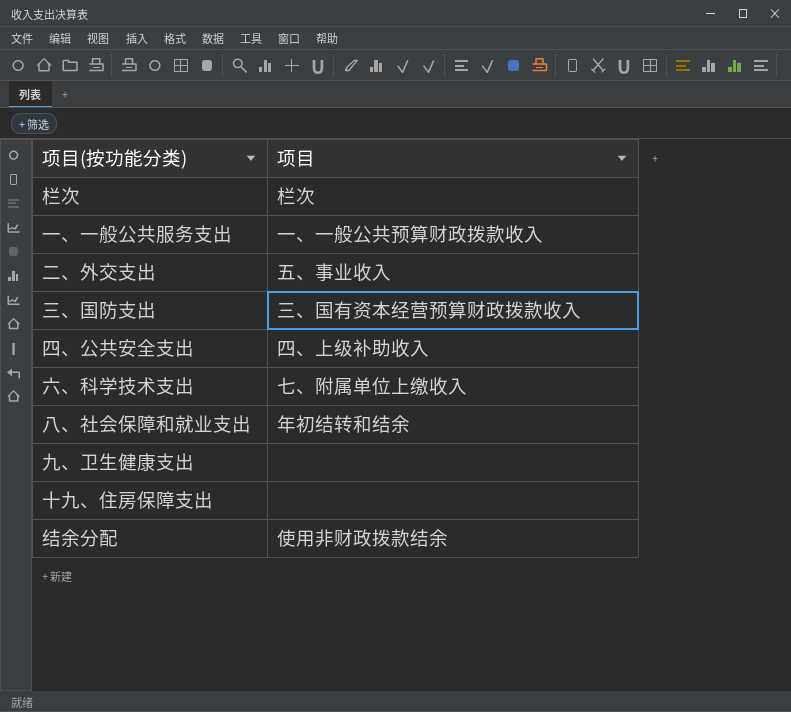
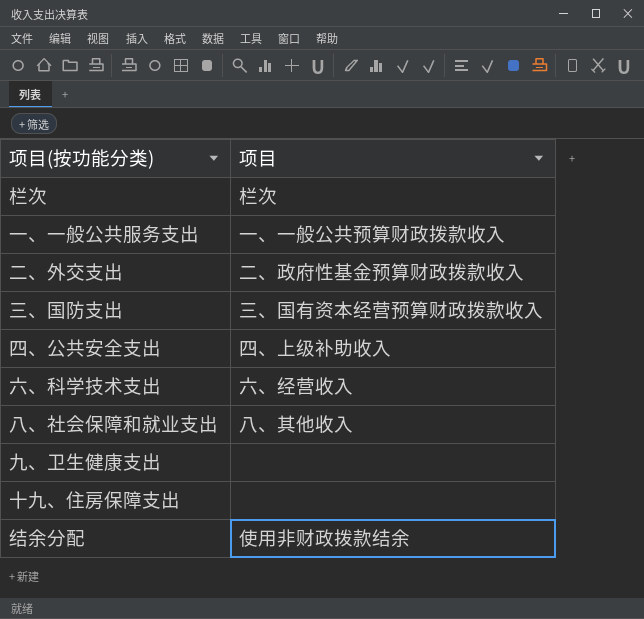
二、外交支出 | 项目: 五、事业收入 -> 二、政府性基金预算财政拨款收入
六、科学技术支出 | 项目: 七、附属单位上缴收入 -> 六、经营收入
八、社会保障和就业支出 | 项目: 年初结转和结余 -> 八、其他收入

